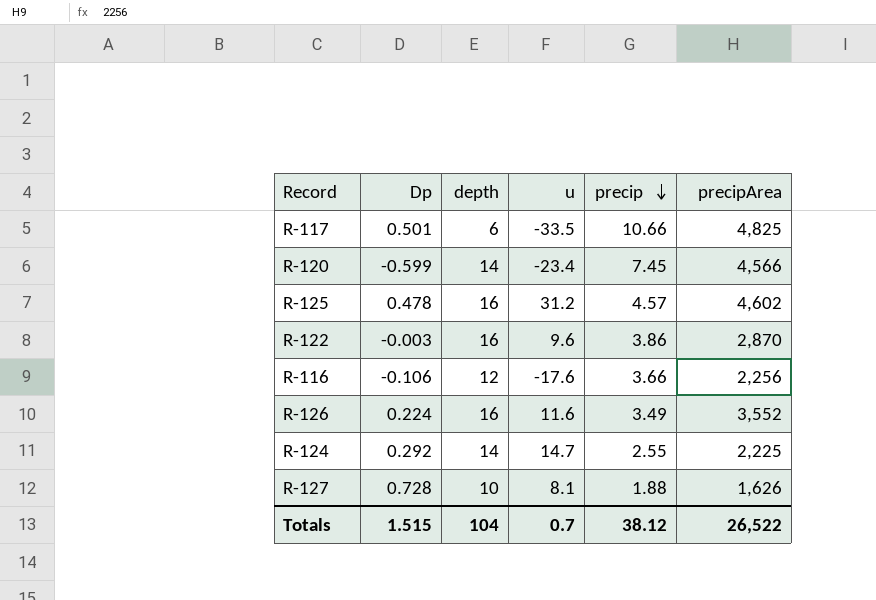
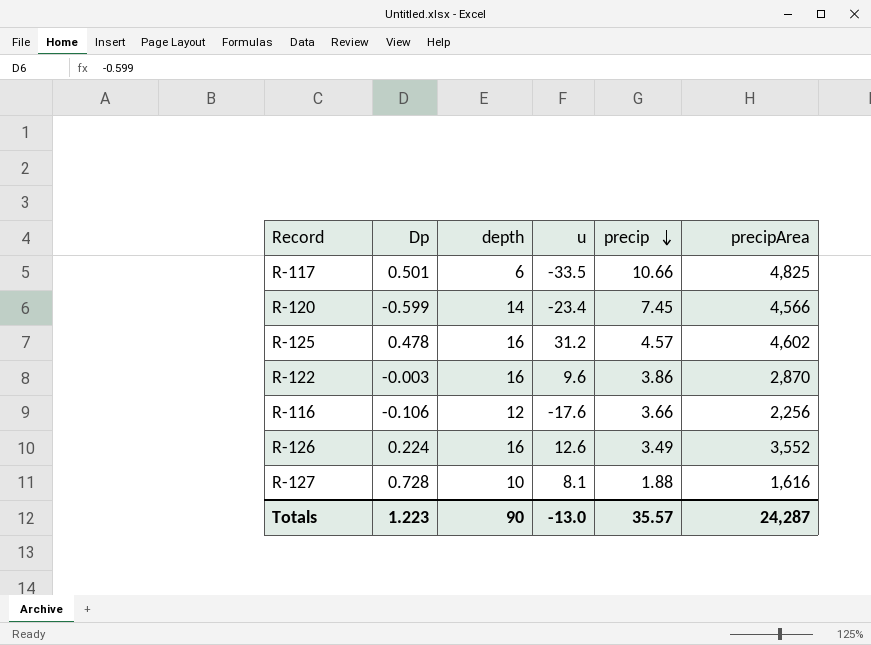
row R-124: 0.292 | 14 | 14.7 | 2.55 | 2,225 -> none
R-126 | u: 11.6 -> 12.6
R-127 | precipArea: 1,626 -> 1,616
Totals | Dp: 1.515 -> 1.223
Totals | depth: 104 -> 90
Totals | u: 0.7 -> -13.0
Totals | precip: 38.12 -> 35.57
Totals | precipArea: 26,522 -> 24,287

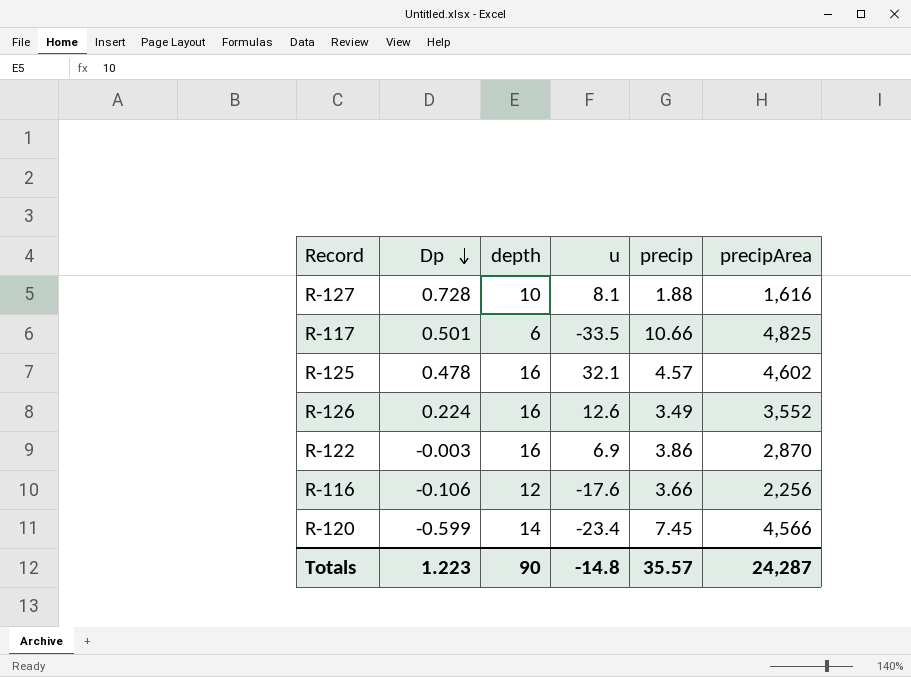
row order: precip descending -> Dp descending
R-125 | u: 31.2 -> 32.1
R-122 | u: 9.6 -> 6.9
Totals | u: -13.0 -> -14.8

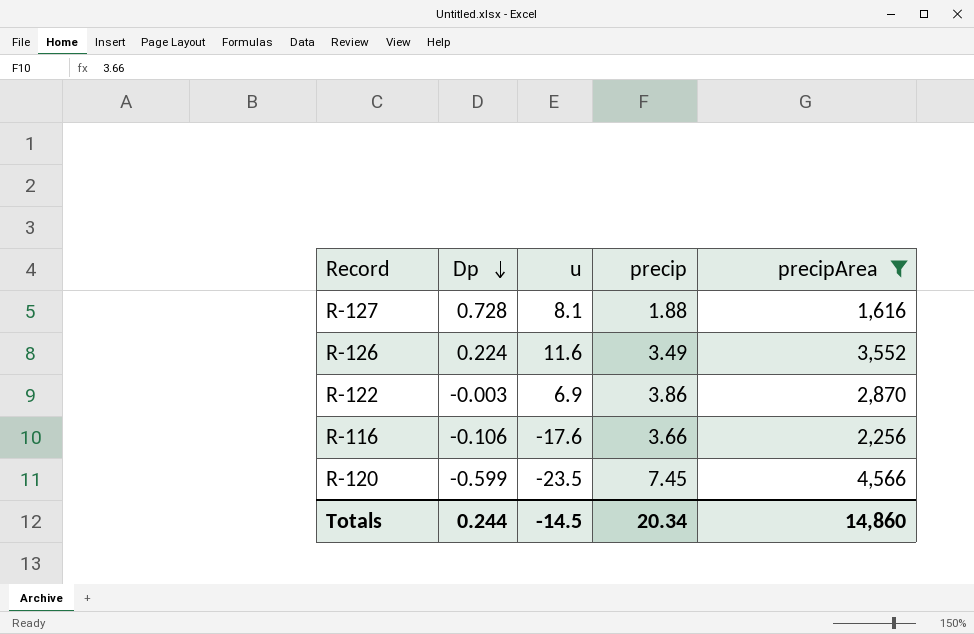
filter: none -> precipArea <= 4,566
column depth | position: 3 -> none
R-126 | u: 12.6 -> 11.6
R-120 | u: -23.4 -> -23.5
Totals | Dp: 1.223 -> 0.244
Totals | u: -14.8 -> -14.5
Totals | precip: 35.57 -> 20.34
Totals | precipArea: 24,287 -> 14,860

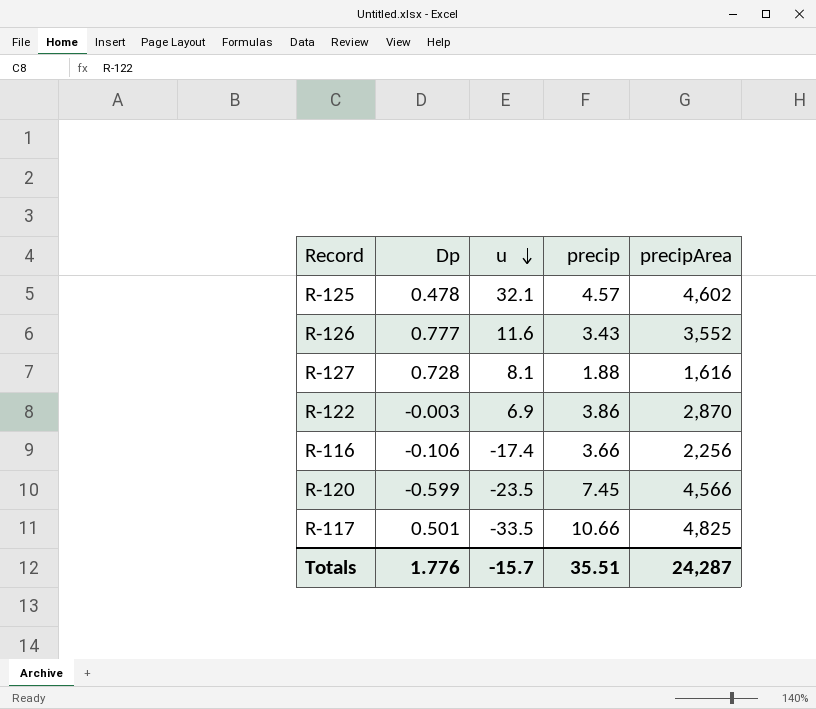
filter: precipArea <= 4,566 -> none
row order: Dp descending -> u descending
R-126 | Dp: 0.224 -> 0.777
R-126 | precip: 3.49 -> 3.43
R-116 | u: -17.6 -> -17.4
Totals | Dp: 0.244 -> 1.776
Totals | u: -14.5 -> -15.7
Totals | precip: 20.34 -> 35.51
Totals | precipArea: 14,860 -> 24,287

